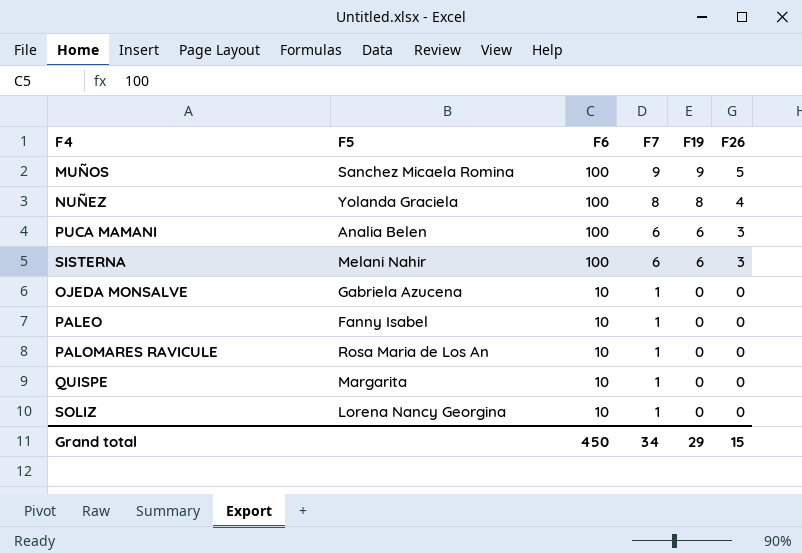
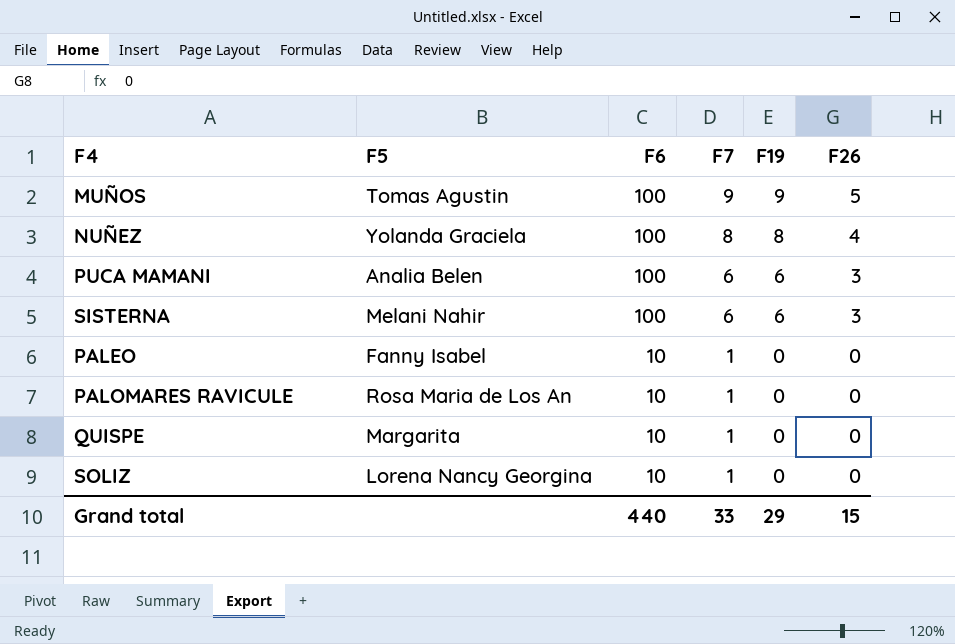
row OJEDA MONSALVE: Gabriela Azucena | 10 | 1 | 0 | 0 -> none
MUÑOS | F5: Sanchez Micaela Romina -> Tomas Agustin
Grand total | F6: 450 -> 440
Grand total | F7: 34 -> 33

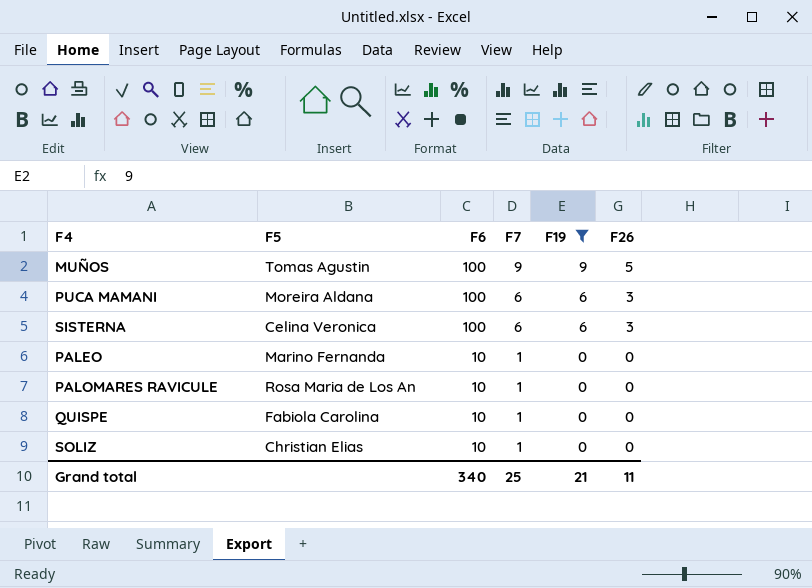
filter: none -> F19 != 8
PUCA MAMANI | F5: Analia Belen -> Moreira Aldana
SISTERNA | F5: Melani Nahir -> Celina Veronica
PALEO | F5: Fanny Isabel -> Marino Fernanda
QUISPE | F5: Margarita -> Fabiola Carolina
SOLIZ | F5: Lorena Nancy Georgina -> Christian Elias
Grand total | F6: 440 -> 340
Grand total | F7: 33 -> 25
Grand total | F19: 29 -> 21
Grand total | F26: 15 -> 11

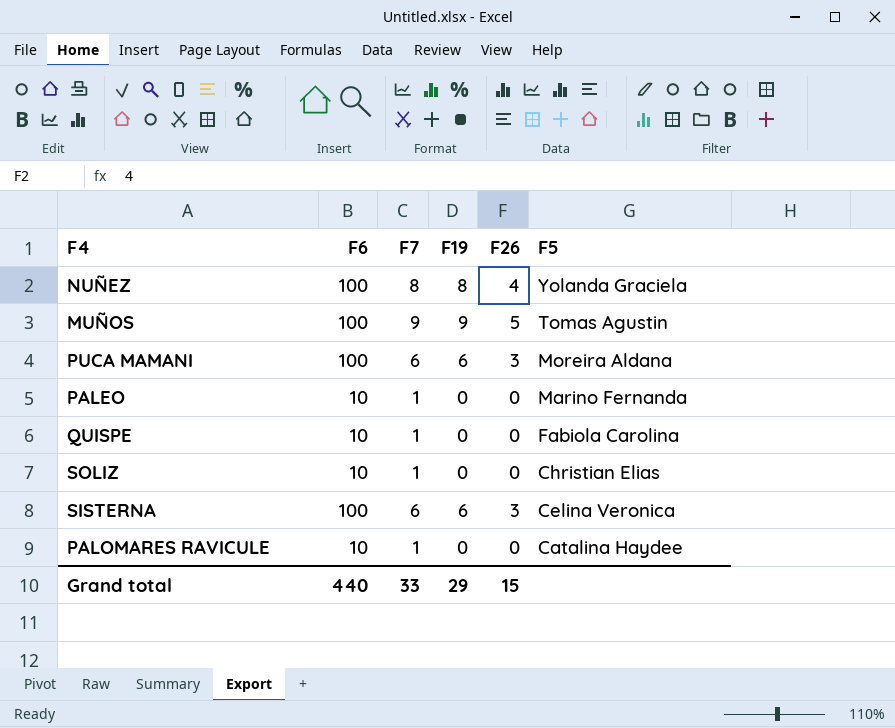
filter: F19 != 8 -> none
row order: F6 descending -> F5 descending
column F5 | position: 2 -> 6
PALOMARES RAVICULE | F5: Rosa Maria de Los An -> Catalina Haydee
Grand total | F6: 340 -> 440
Grand total | F7: 25 -> 33
Grand total | F19: 21 -> 29
Grand total | F26: 11 -> 15

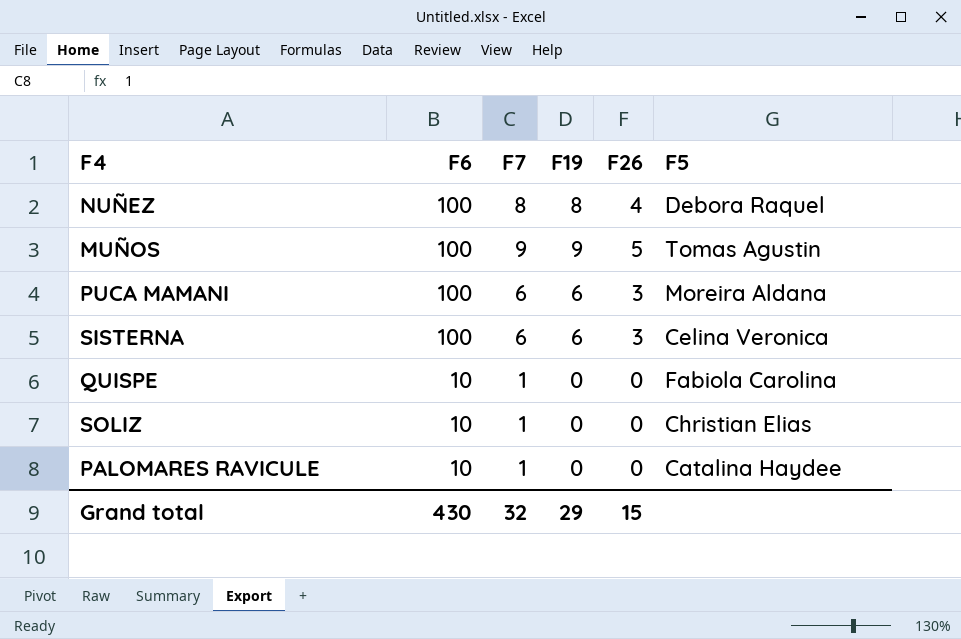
row order: F5 descending -> F6 descending
row PALEO: 10 | 1 | 0 | 0 | Marino Fernanda -> none
NUÑEZ | F5: Yolanda Graciela -> Debora Raquel
Grand total | F6: 440 -> 430
Grand total | F7: 33 -> 32

